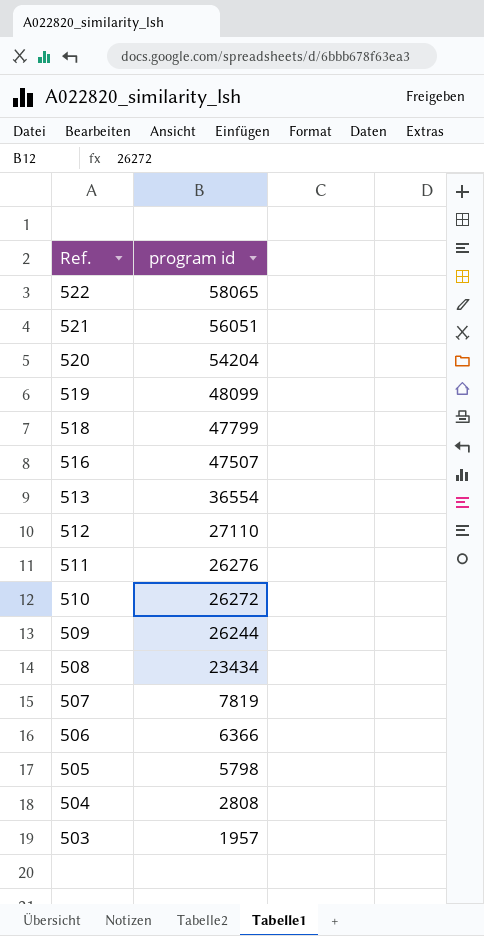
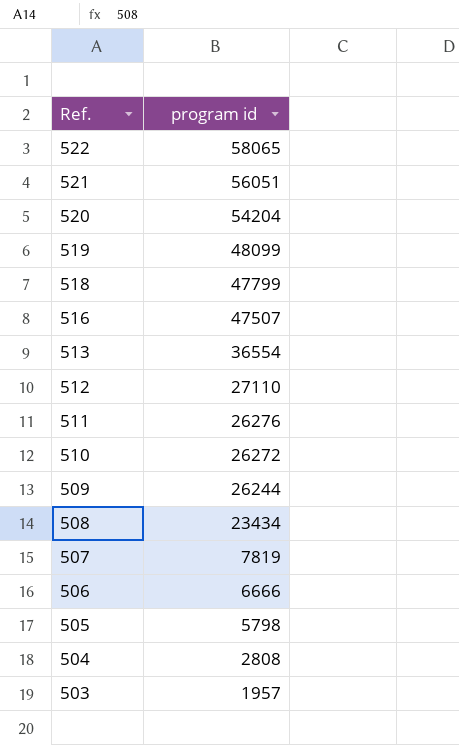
506 | program id: 6366 -> 6666

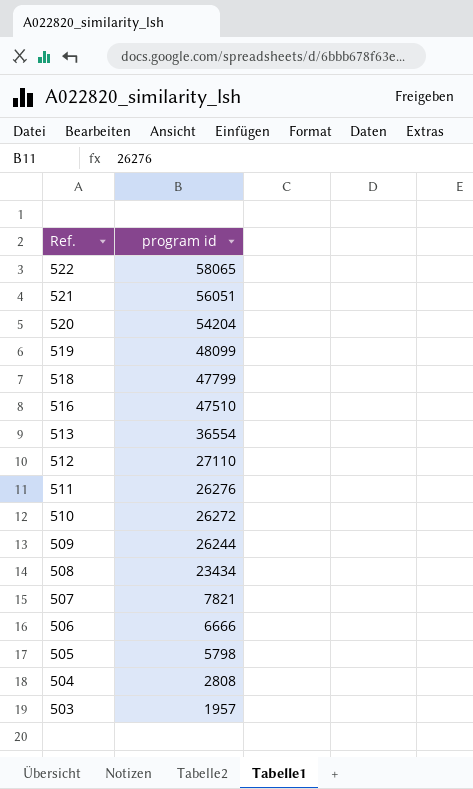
516 | program id: 47507 -> 47510
507 | program id: 7819 -> 7821

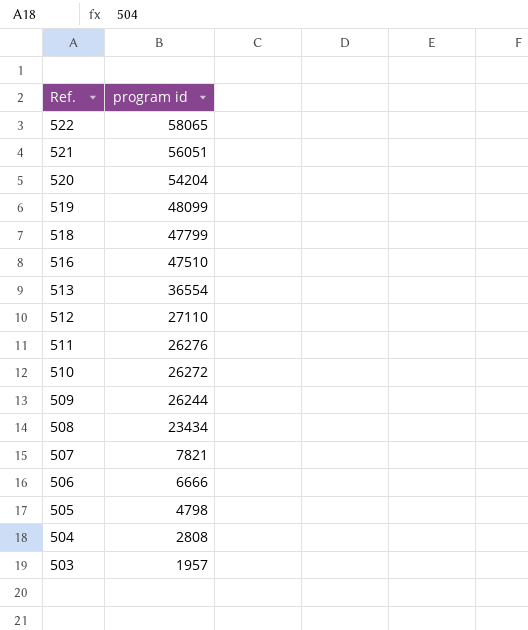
505 | program id: 5798 -> 4798

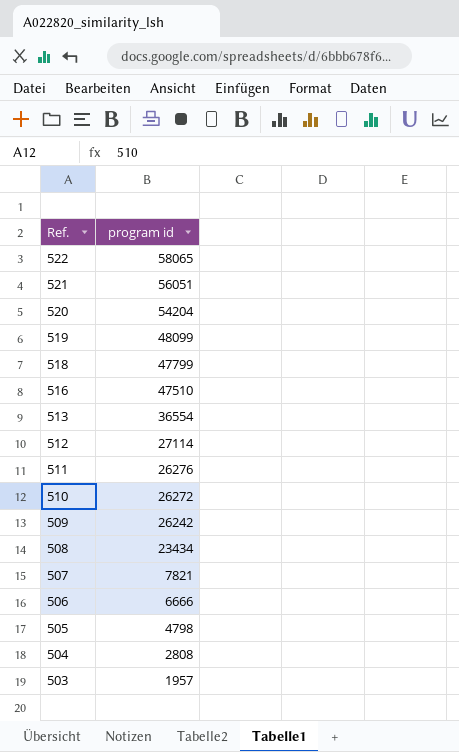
512 | program id: 27110 -> 27114
509 | program id: 26244 -> 26242

